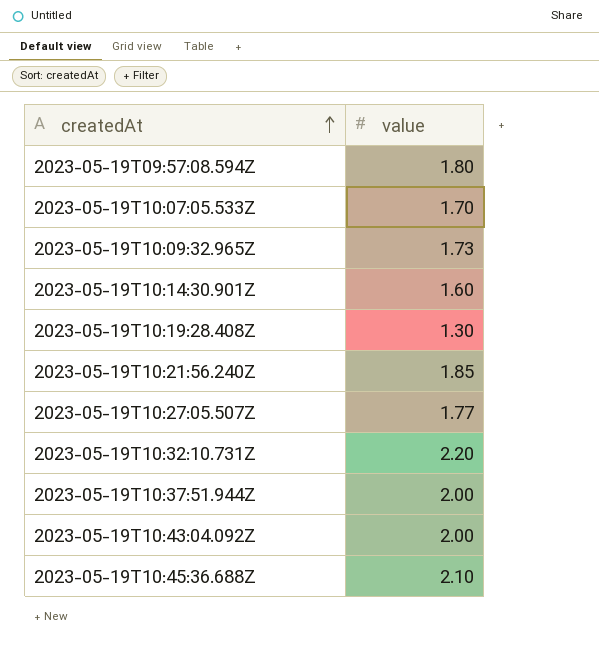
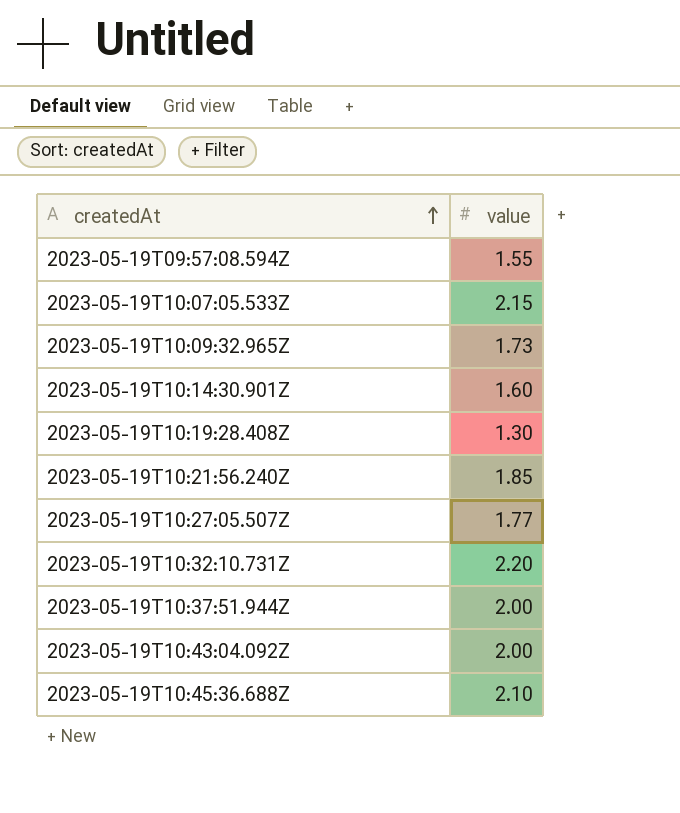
2023-05-19T09:57:08.594Z | value: 1.80 -> 1.55
2023-05-19T10:07:05.533Z | value: 1.70 -> 2.15

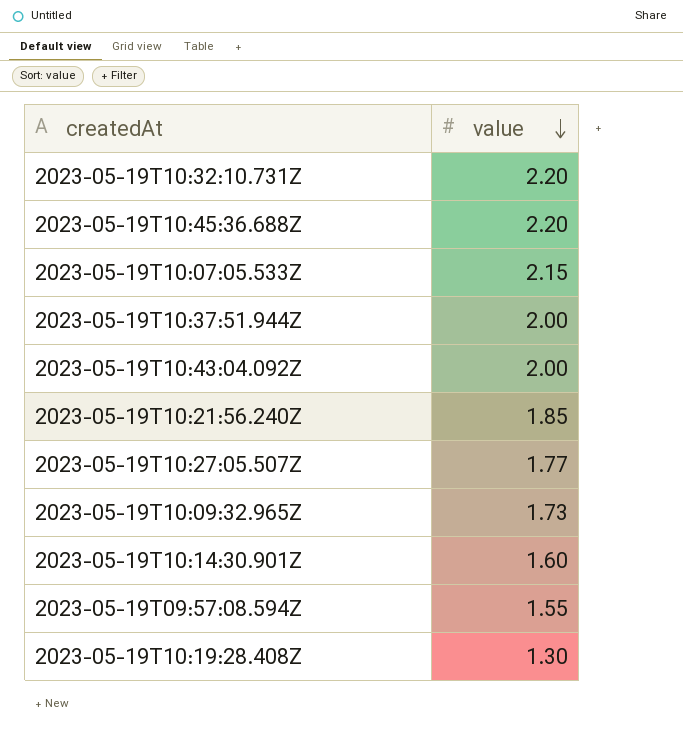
row order: createdAt ascending -> value descending
2023-05-19T10:45:36.688Z | value: 2.10 -> 2.20

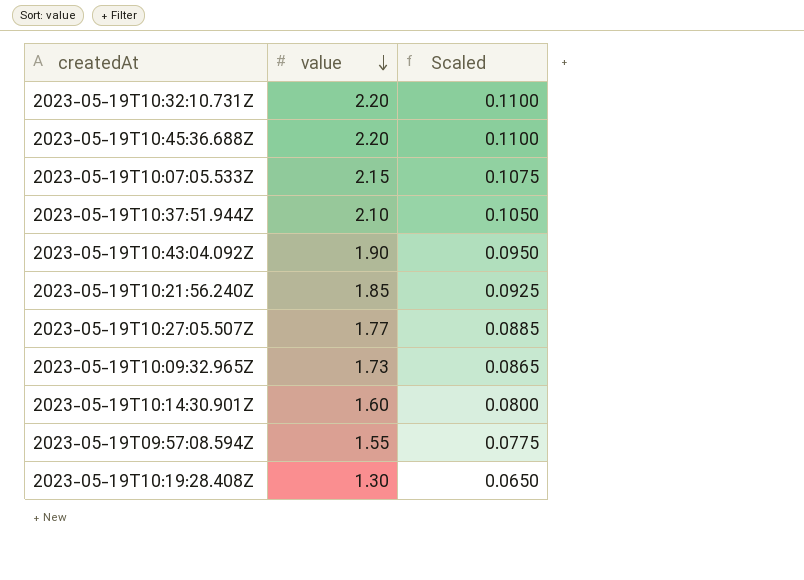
column Scaled | formula: none -> [value] * 0.05
2023-05-19T10:37:51.944Z | value: 2.00 -> 2.10
2023-05-19T10:43:04.092Z | value: 2.00 -> 1.90

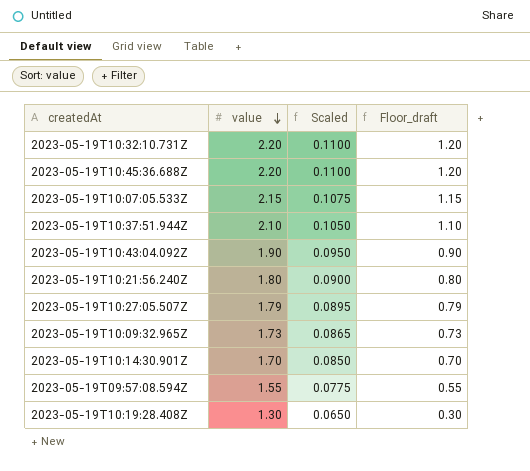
column Floor_draft | formula: none -> [value] - 1
2023-05-19T10:21:56.240Z | value: 1.85 -> 1.80
2023-05-19T10:21:56.240Z | Scaled: 0.0925 -> 0.0900
2023-05-19T10:27:05.507Z | value: 1.77 -> 1.79
2023-05-19T10:27:05.507Z | Scaled: 0.0885 -> 0.0895
2023-05-19T10:14:30.901Z | value: 1.60 -> 1.70
2023-05-19T10:14:30.901Z | Scaled: 0.0800 -> 0.0850

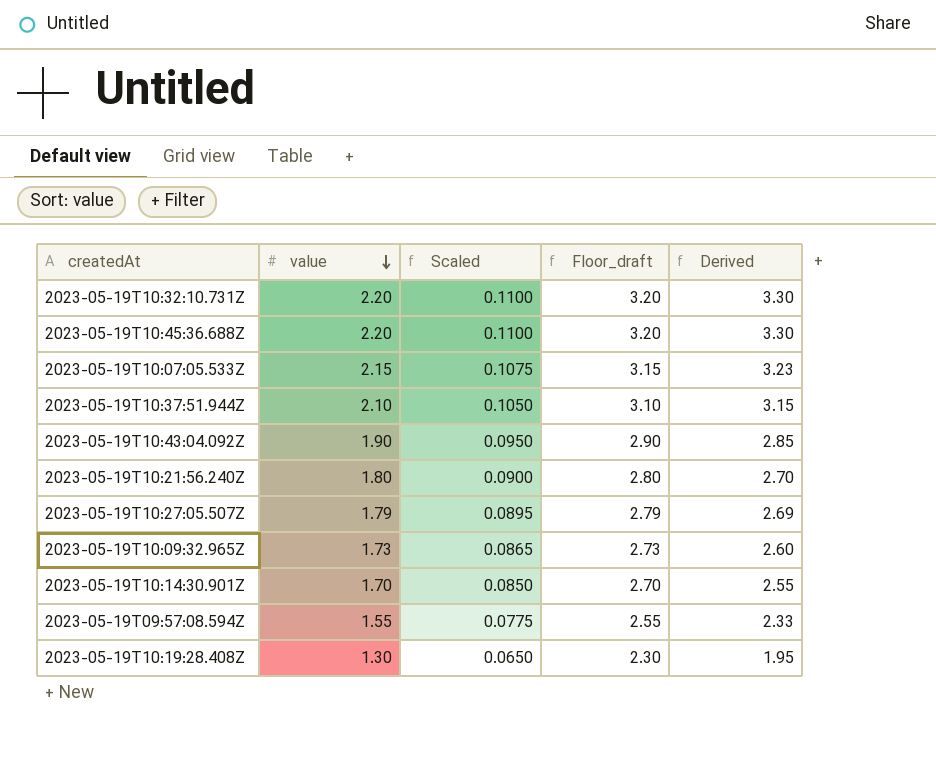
column Floor_draft | formula: [value] - 1 -> [value] + 1
column Derived | formula: none -> [value] * 1.5

